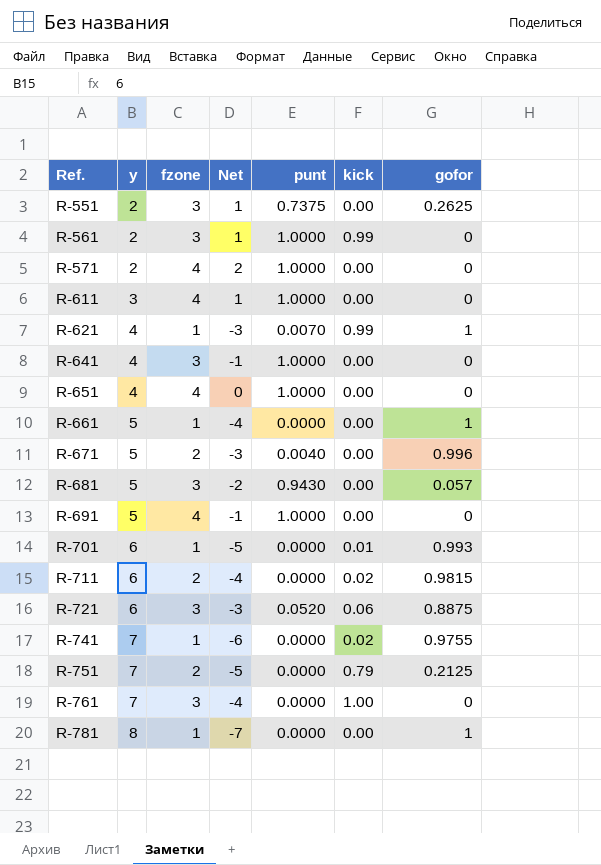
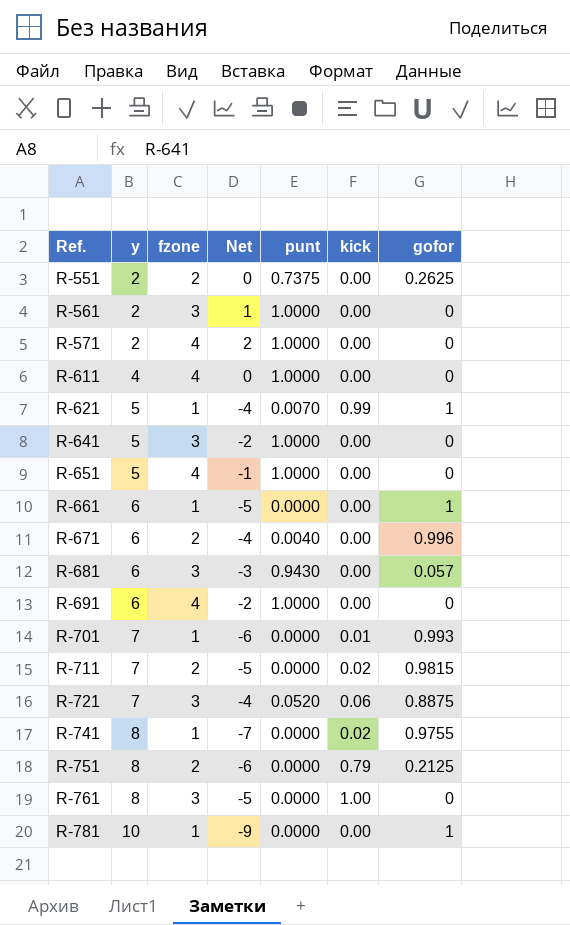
R-551 | fzone: 3 -> 2
R-551 | Net: 1 -> 0
R-561 | kick: 0.99 -> 0.00
R-611 | y: 3 -> 4
R-611 | Net: 1 -> 0
R-621 | y: 4 -> 5
R-621 | Net: -3 -> -4
R-641 | y: 4 -> 5
R-641 | Net: -1 -> -2
R-651 | y: 4 -> 5
R-651 | Net: 0 -> -1
R-661 | y: 5 -> 6
R-661 | Net: -4 -> -5
R-671 | y: 5 -> 6
R-671 | Net: -3 -> -4
R-681 | y: 5 -> 6
R-681 | Net: -2 -> -3
R-691 | y: 5 -> 6
R-691 | Net: -1 -> -2
R-701 | y: 6 -> 7
R-701 | Net: -5 -> -6
R-711 | y: 6 -> 7
R-711 | Net: -4 -> -5
R-721 | y: 6 -> 7
R-721 | Net: -3 -> -4
R-741 | y: 7 -> 8
R-741 | Net: -6 -> -7
R-751 | y: 7 -> 8
R-751 | Net: -5 -> -6
R-761 | y: 7 -> 8
R-761 | Net: -4 -> -5
R-781 | y: 8 -> 10
R-781 | Net: -7 -> -9

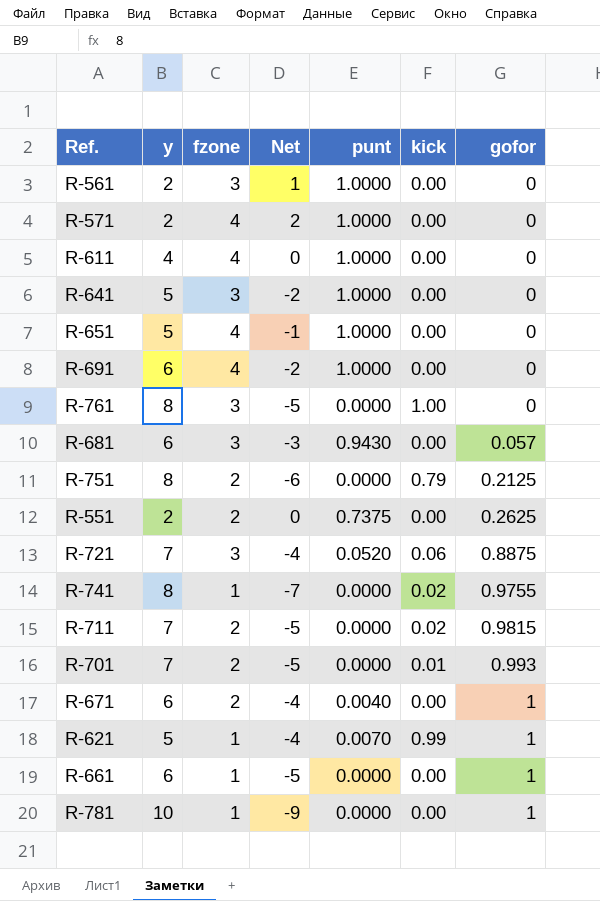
row order: Ref. ascending -> gofor ascending
R-701 | fzone: 1 -> 2
R-701 | Net: -6 -> -5
R-671 | gofor: 0.996 -> 1

